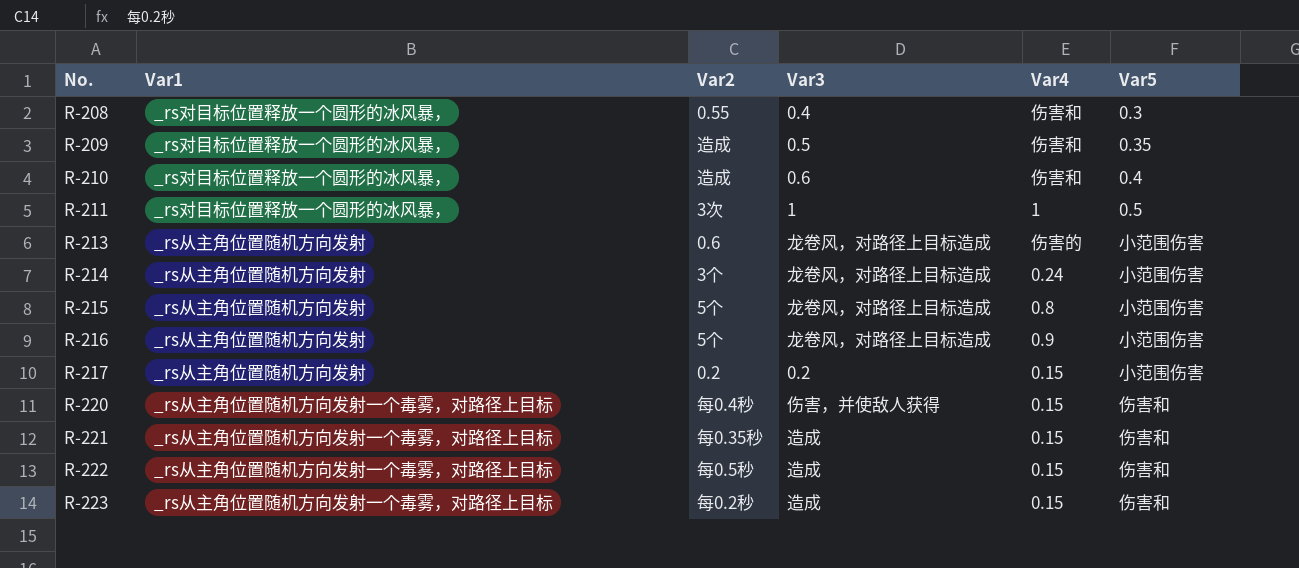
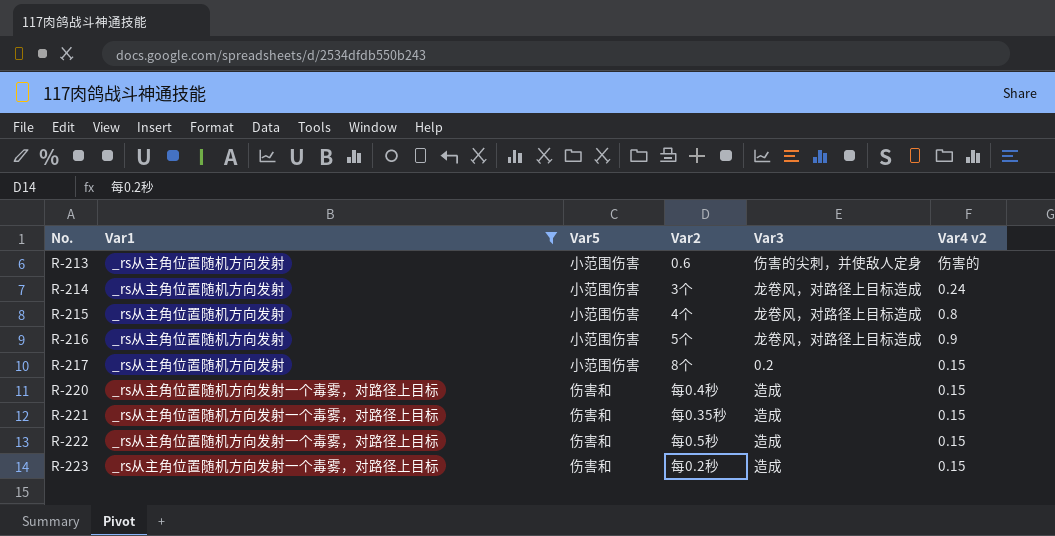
filter: none -> Var1 != _rs对目标位置释放一个圆形的冰风暴，
column Var5 | position: 6 -> 3
column name: Var4 -> Var4 v2
R-213 | Var3: 龙卷风，对路径上目标造成 -> 伤害的尖刺，并使敌人定身
R-215 | Var2: 5个 -> 4个
R-217 | Var2: 0.2 -> 8个
R-220 | Var3: 伤害，并使敌人获得 -> 造成

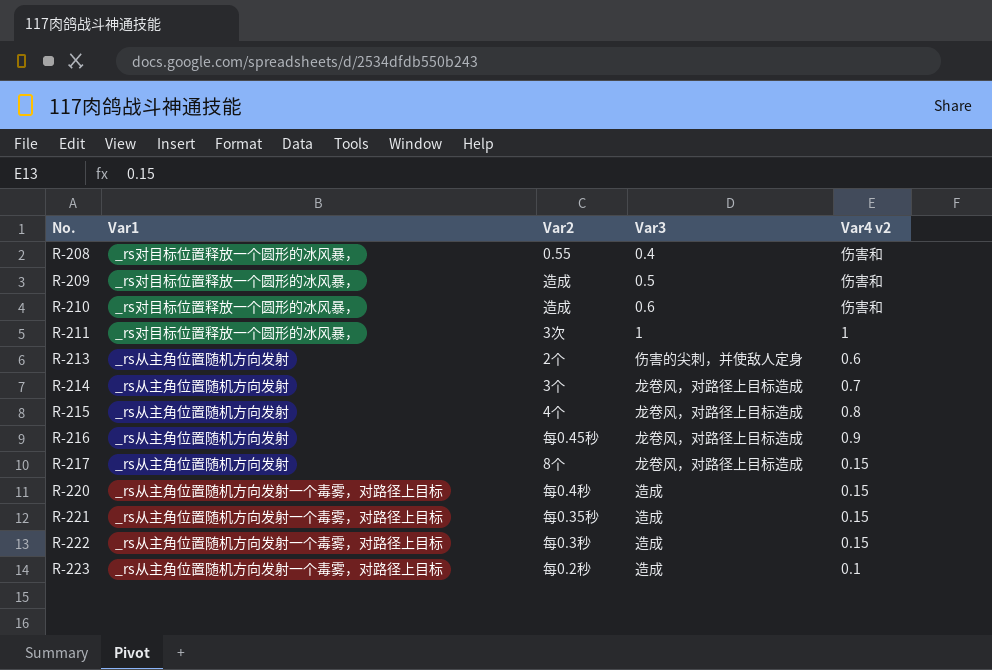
filter: Var1 != _rs对目标位置释放一个圆形的冰风暴， -> none
column Var5 | position: 3 -> none
R-213 | Var2: 0.6 -> 2个
R-213 | Var4 v2: 伤害的 -> 0.6
R-214 | Var4 v2: 0.24 -> 0.7
R-216 | Var2: 5个 -> 每0.45秒
R-217 | Var3: 0.2 -> 龙卷风，对路径上目标造成
R-222 | Var2: 每0.5秒 -> 每0.3秒
R-223 | Var4 v2: 0.15 -> 0.1

